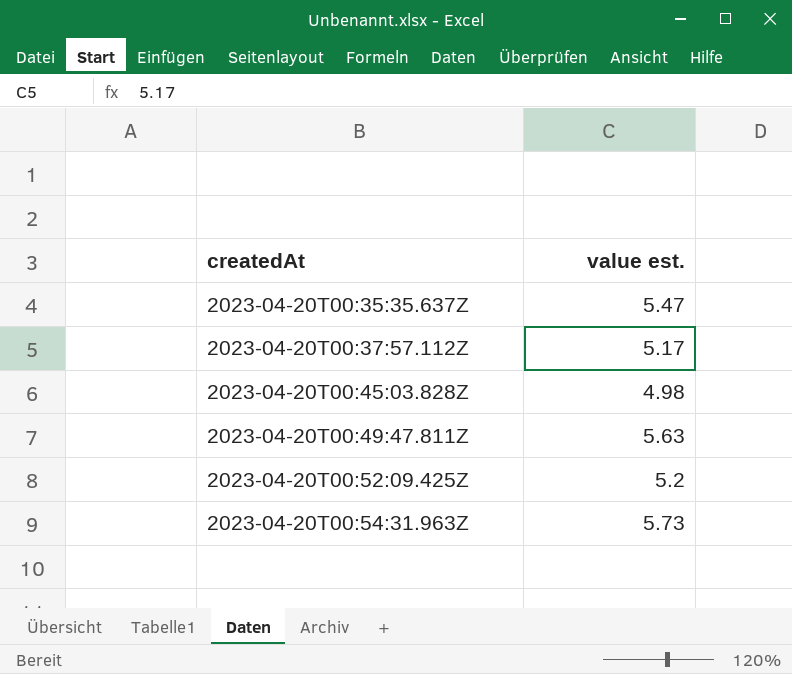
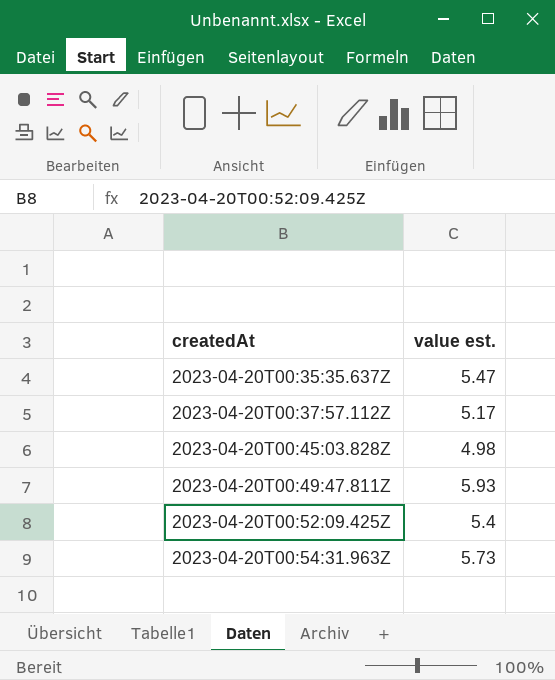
2023-04-20T00:49:47.811Z | value est.: 5.63 -> 5.93
2023-04-20T00:52:09.425Z | value est.: 5.2 -> 5.4

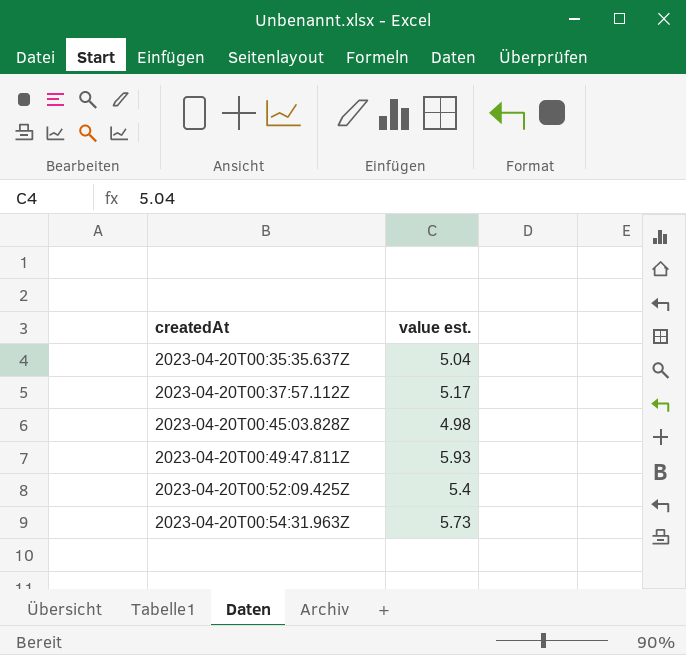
2023-04-20T00:35:35.637Z | value est.: 5.47 -> 5.04

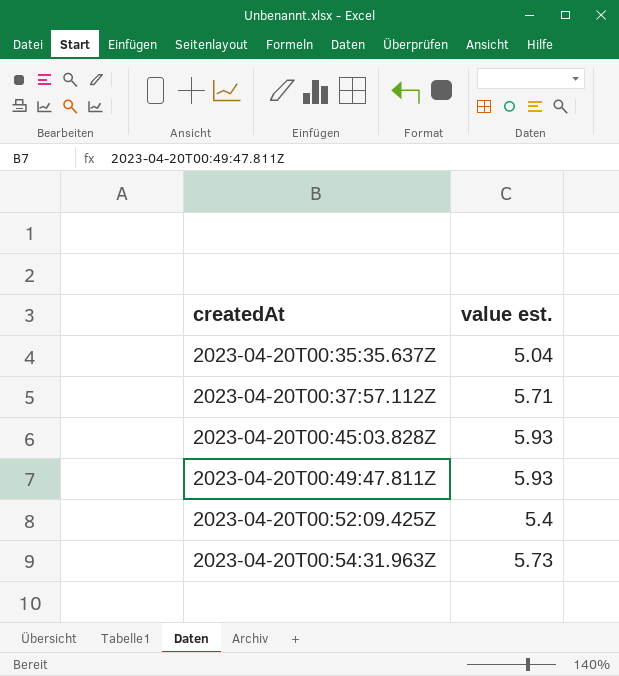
2023-04-20T00:37:57.112Z | value est.: 5.17 -> 5.71
2023-04-20T00:45:03.828Z | value est.: 4.98 -> 5.93

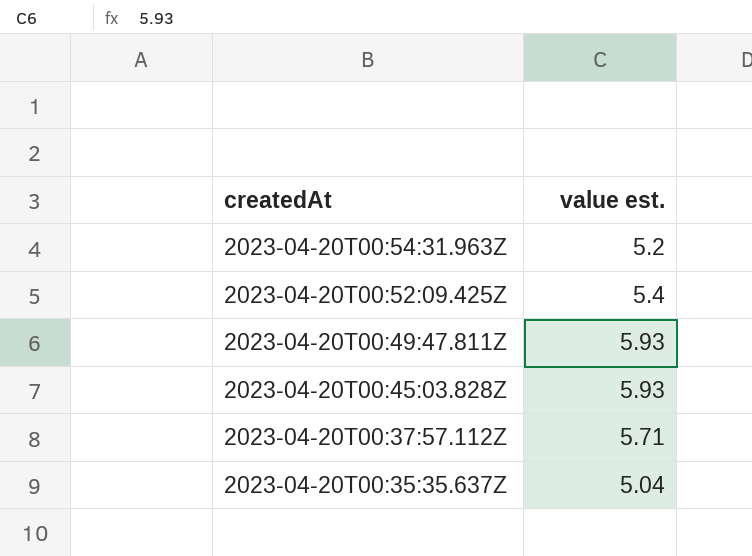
row order: createdAt ascending -> createdAt descending
2023-04-20T00:54:31.963Z | value est.: 5.73 -> 5.2

